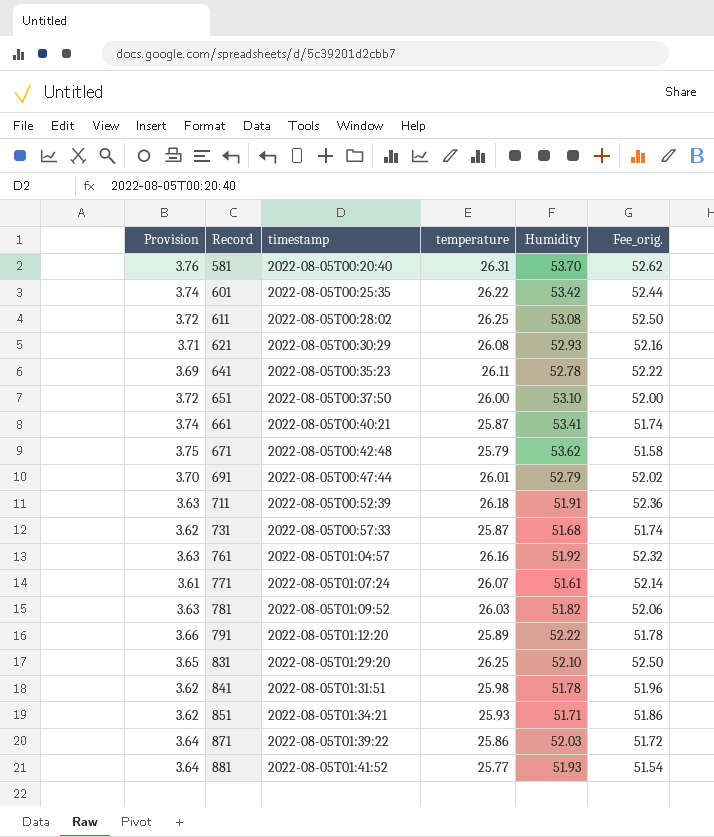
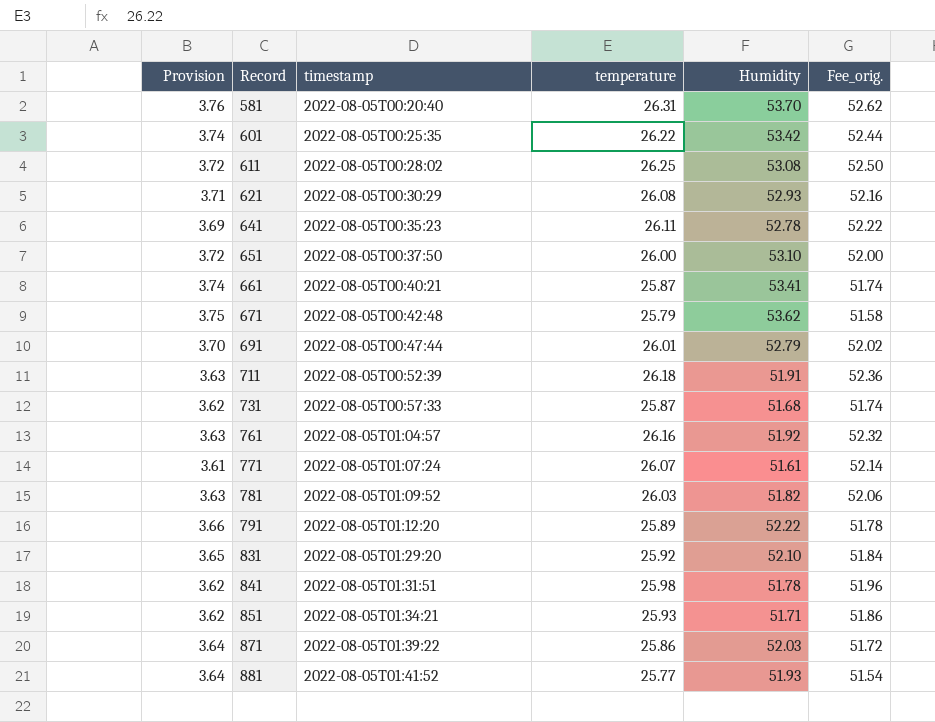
831 | temperature: 26.25 -> 25.92
831 | Fee_orig.: 52.50 -> 51.84

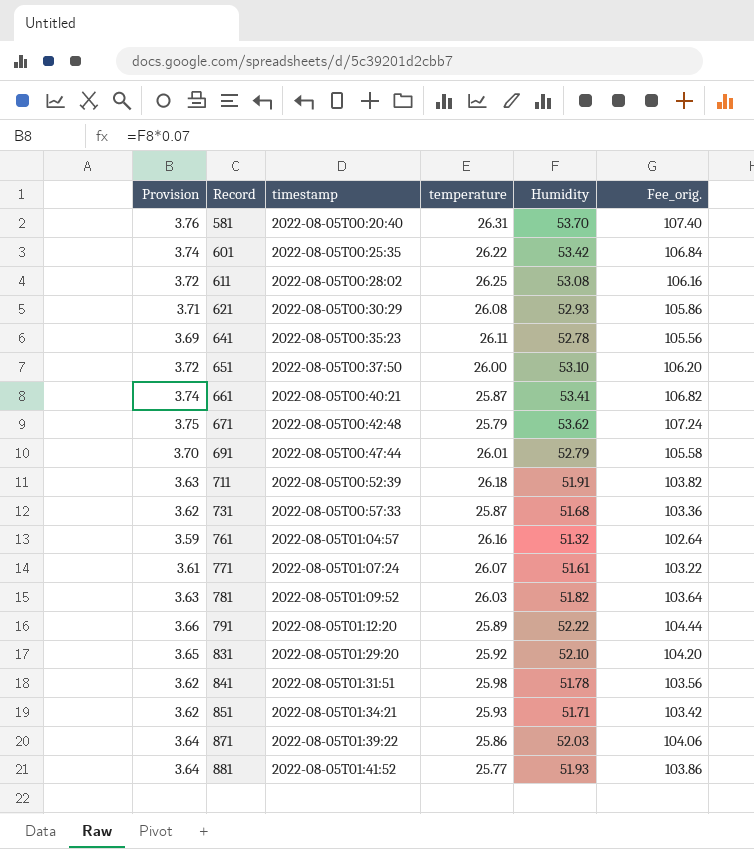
column Fee_orig. | formula: [temperature] * 2 -> [Humidity] * 2
761 | Provision: 3.63 -> 3.59
761 | Humidity: 51.92 -> 51.32

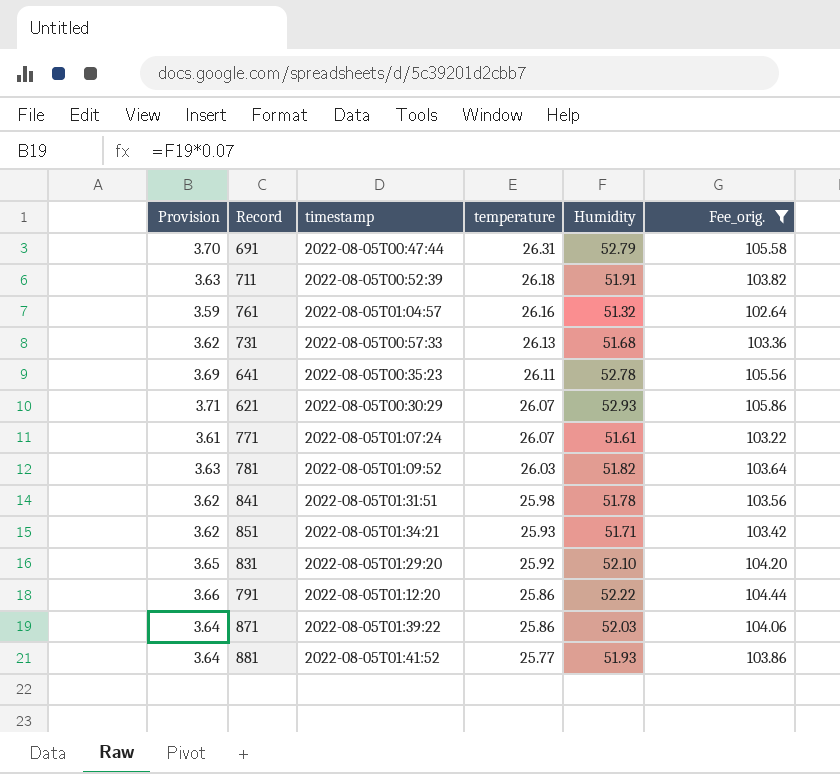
filter: none -> Fee_orig. <= 105.86
row order: Record ascending -> temperature descending
691 | temperature: 26.01 -> 26.31
731 | temperature: 25.87 -> 26.13
621 | temperature: 26.08 -> 26.07
791 | temperature: 25.89 -> 25.86

